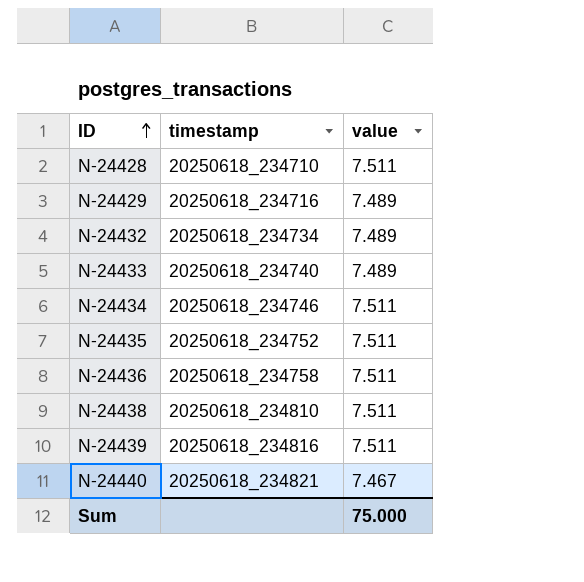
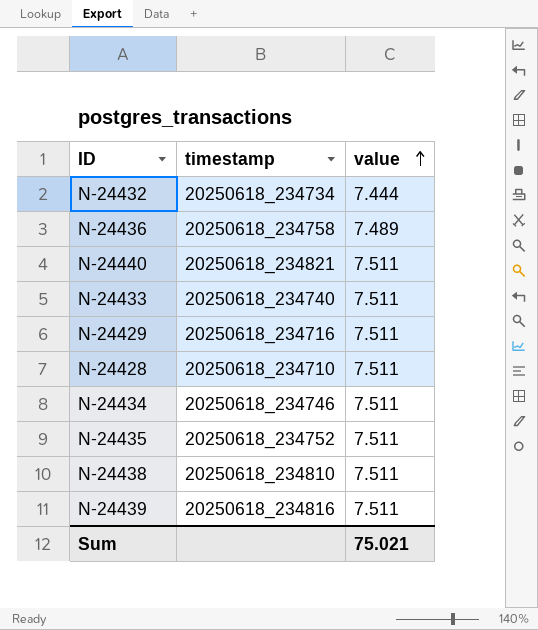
row order: ID ascending -> value ascending
N-24432 | value: 7.489 -> 7.444
N-24436 | value: 7.511 -> 7.489
N-24440 | value: 7.467 -> 7.511
N-24433 | value: 7.489 -> 7.511
N-24429 | value: 7.489 -> 7.511
Sum | value: 75.000 -> 75.021

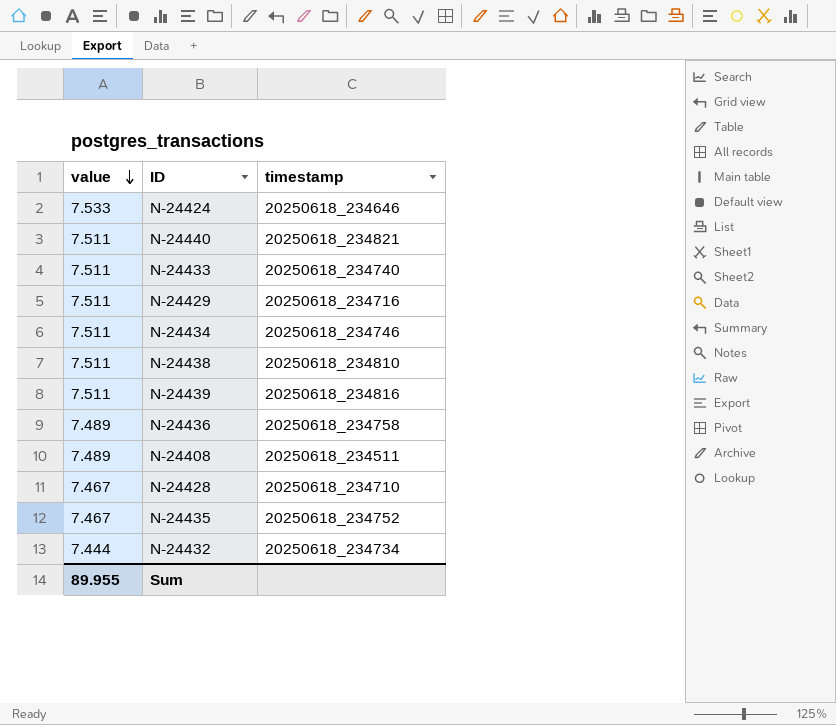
row order: value ascending -> value descending
column value | position: 3 -> 1
row N-24424: none -> 7.533 | 20250618_234646
row N-24408: none -> 7.489 | 20250618_234511
N-24428 | value: 7.511 -> 7.467
N-24435 | value: 7.511 -> 7.467
Sum | value: 75.021 -> 89.955

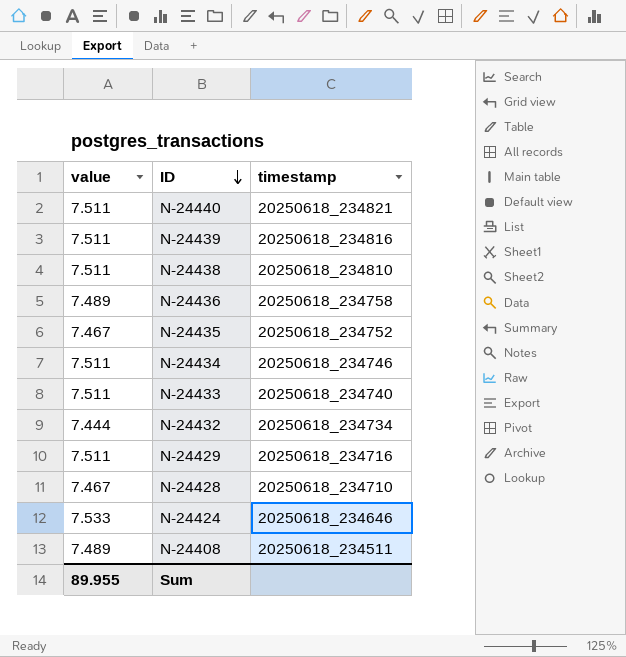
row order: value descending -> ID descending

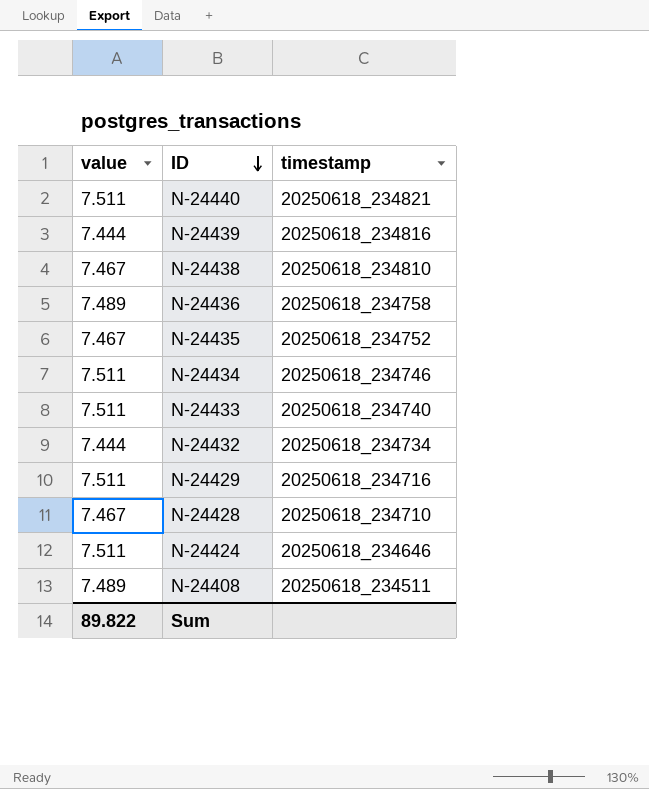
N-24439 | value: 7.511 -> 7.444
N-24438 | value: 7.511 -> 7.467
N-24424 | value: 7.533 -> 7.511
Sum | value: 89.955 -> 89.822

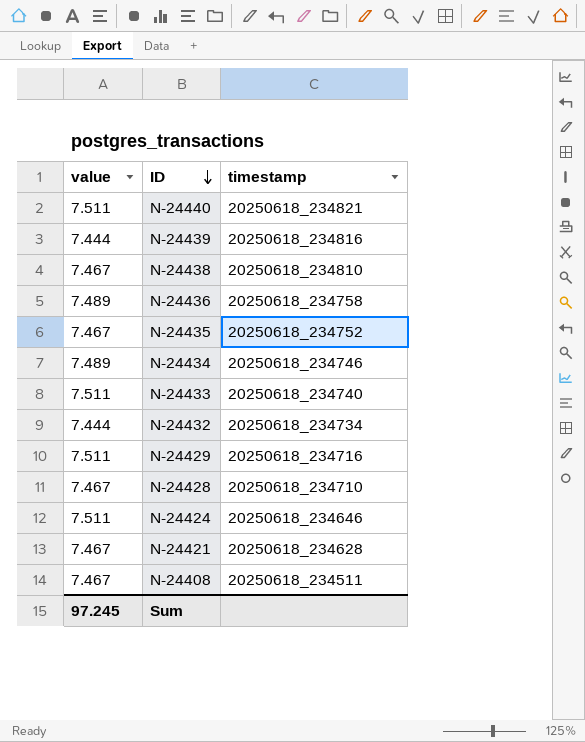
N-24434 | value: 7.511 -> 7.489
row N-24421: none -> 7.467 | 20250618_234628
N-24408 | value: 7.489 -> 7.467
Sum | value: 89.822 -> 97.245

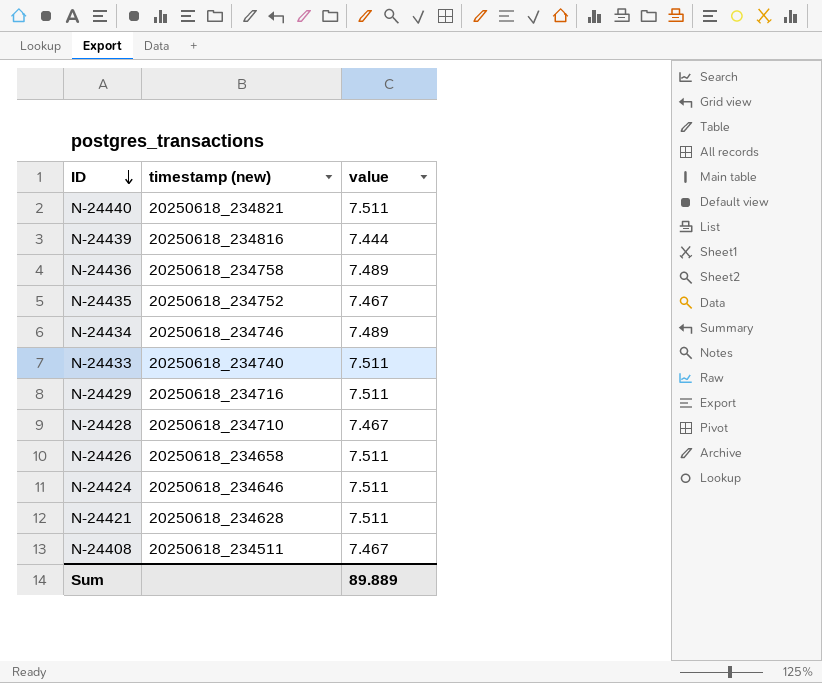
column name: timestamp -> timestamp (new)
column value | position: 1 -> 3
row N-24438: 7.467 | 20250618_234810 -> none
row N-24432: 7.444 | 20250618_234734 -> none
row N-24426: none -> 20250618_234658 | 7.511
N-24421 | value: 7.467 -> 7.511
Sum | value: 97.245 -> 89.889

